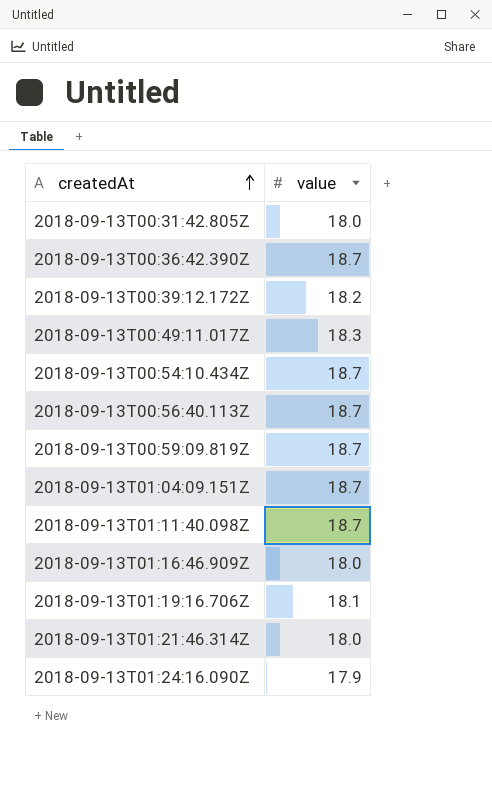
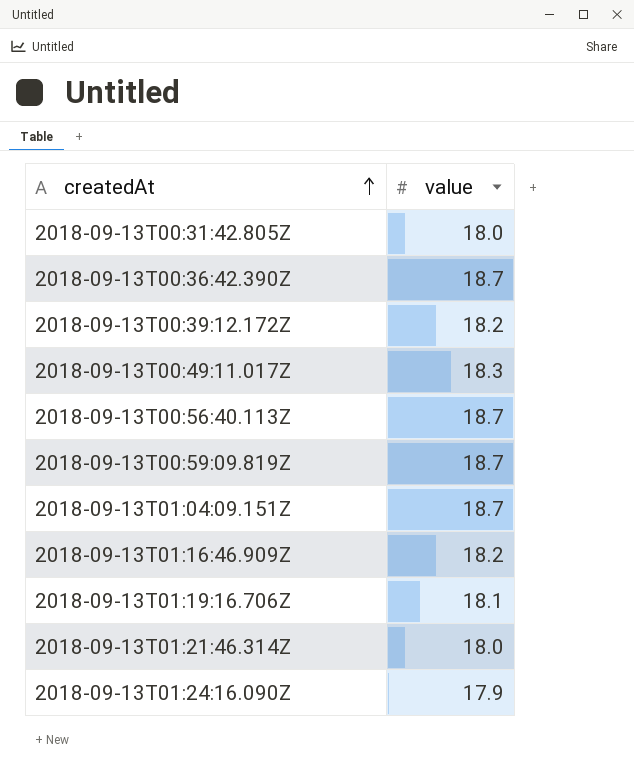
row 2018-09-13T00:54:10.434Z: 18.7 -> none
row 2018-09-13T01:11:40.098Z: 18.7 -> none
2018-09-13T01:16:46.909Z | value: 18.0 -> 18.2

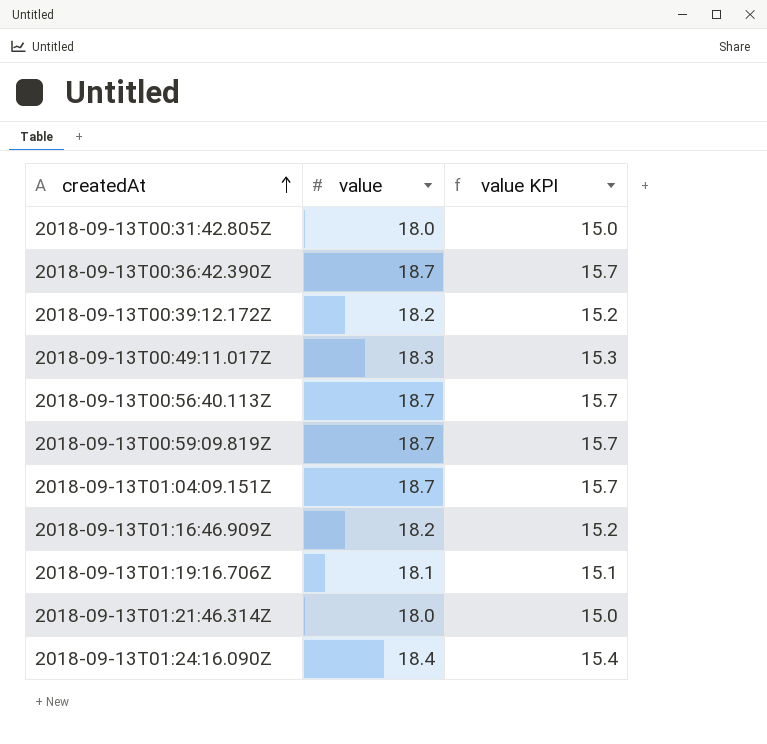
column value KPI | formula: none -> [value] - 3
2018-09-13T01:24:16.090Z | value: 17.9 -> 18.4

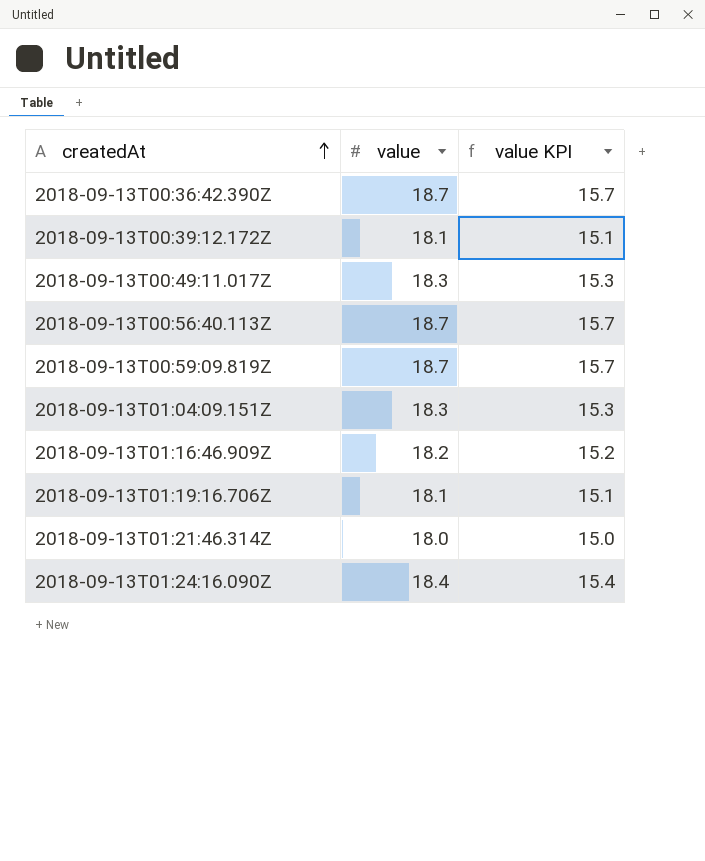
row 2018-09-13T00:31:42.805Z: 18.0 | 15.0 -> none
2018-09-13T00:39:12.172Z | value: 18.2 -> 18.1
2018-09-13T00:39:12.172Z | value KPI: 15.2 -> 15.1
2018-09-13T01:04:09.151Z | value: 18.7 -> 18.3
2018-09-13T01:04:09.151Z | value KPI: 15.7 -> 15.3

